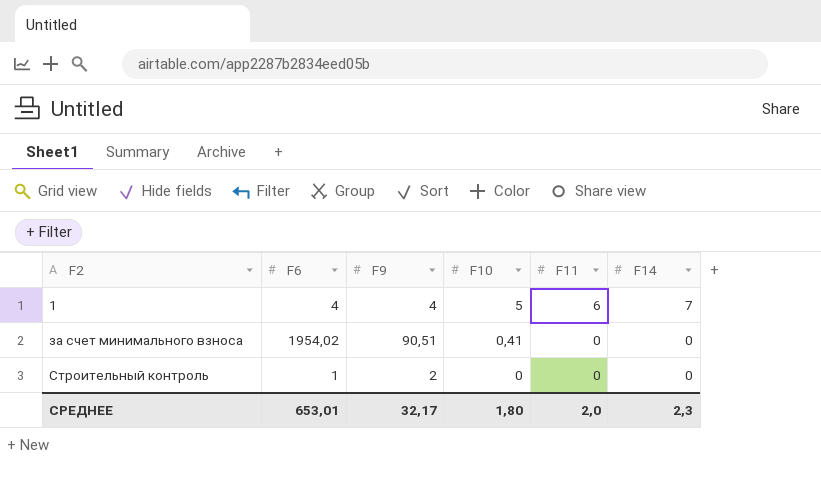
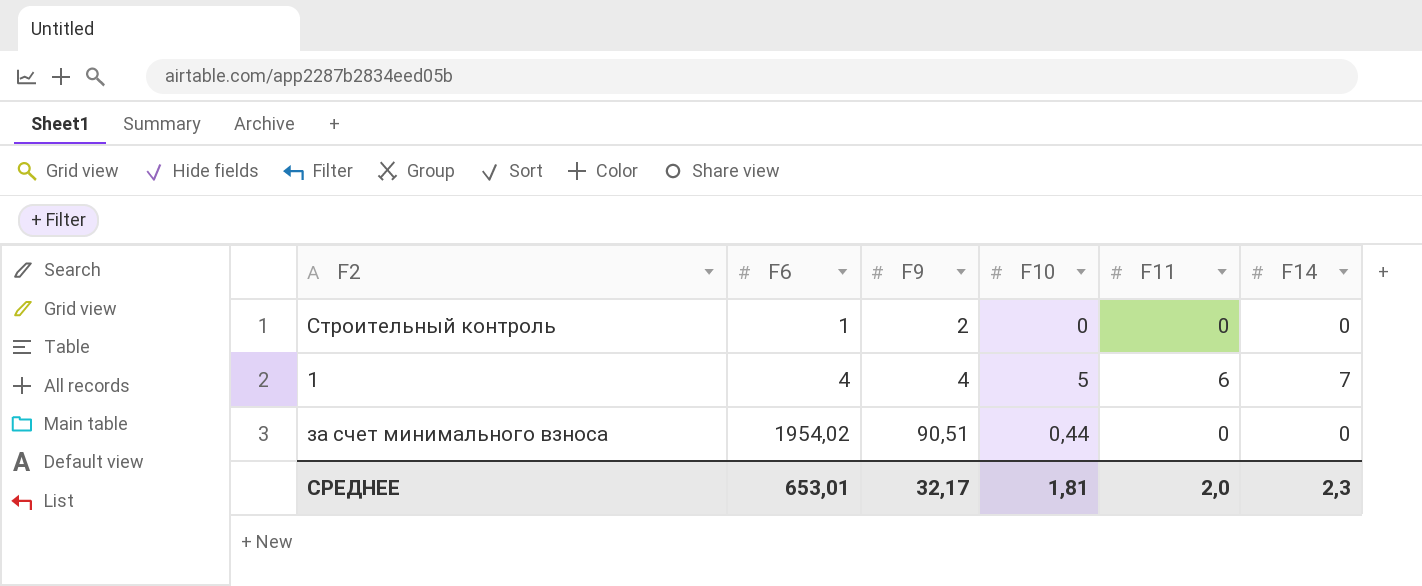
row order: F2 ascending -> F6 ascending
за счет минимального взноса | F10: 0,41 -> 0,44
СРЕДНЕЕ | F10: 1,80 -> 1,81

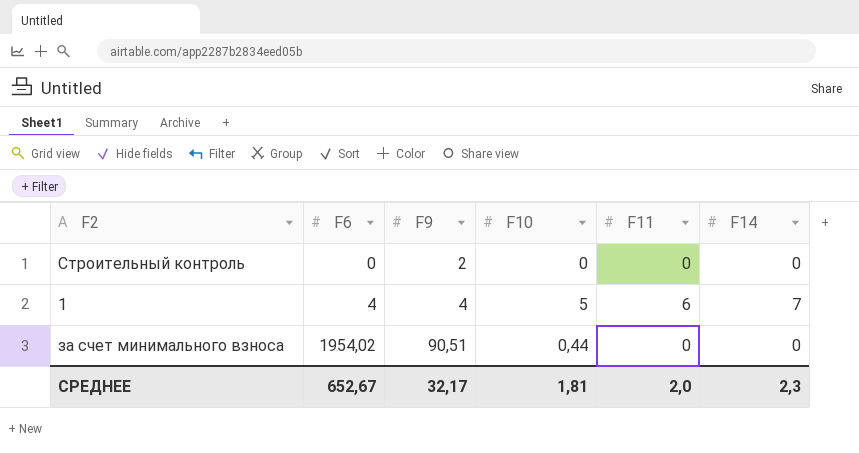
Строительный контроль | F6: 1 -> 0
СРЕДНЕЕ | F6: 653,01 -> 652,67

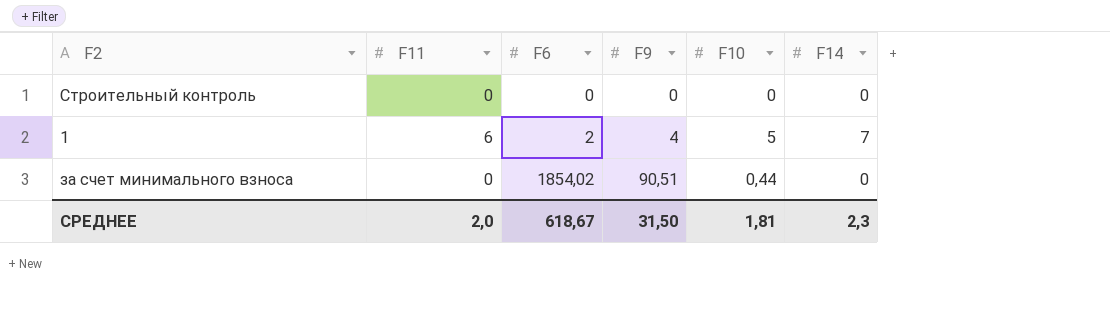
column F11 | position: 5 -> 2
Строительный контроль | F9: 2 -> 0
1 | F6: 4 -> 2
за счет минимального взноса | F6: 1954,02 -> 1854,02
СРЕДНЕЕ | F6: 652,67 -> 618,67
СРЕДНЕЕ | F9: 32,17 -> 31,50

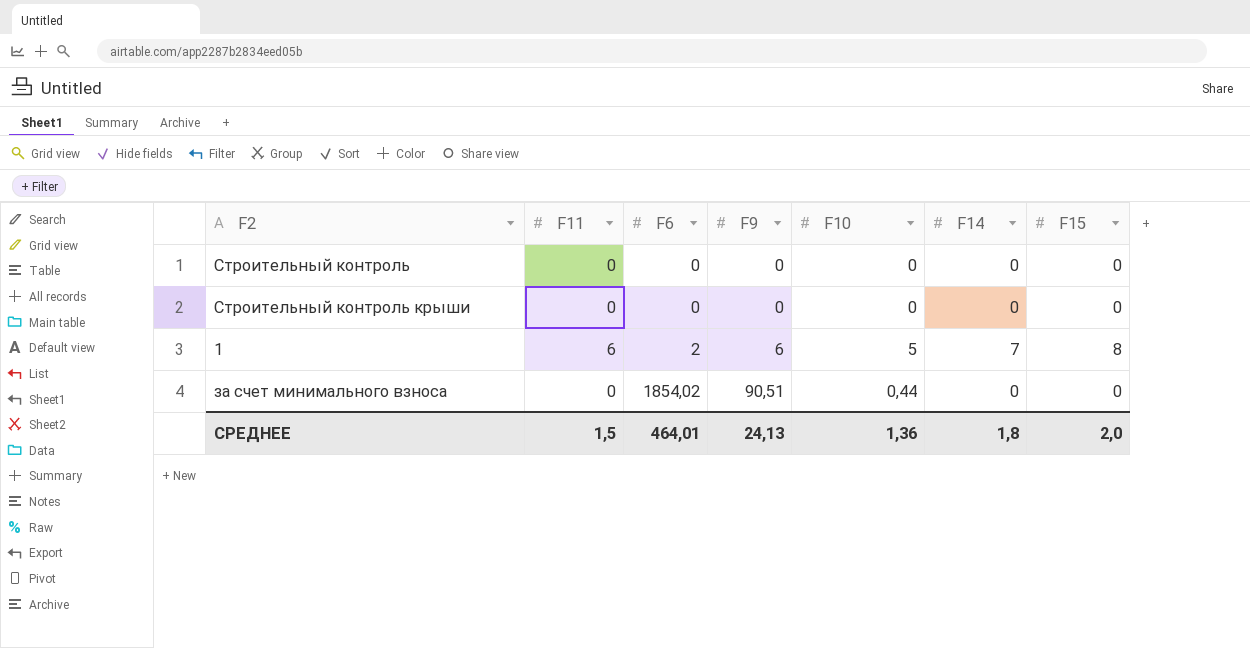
column F15 | position: none -> 7
row Строительный контроль крыши: none -> 0 | 0 | 0 | 0 | 0 | 0
1 | F9: 4 -> 6
СРЕДНЕЕ | F11: 2,0 -> 1,5
СРЕДНЕЕ | F6: 618,67 -> 464,01
СРЕДНЕЕ | F9: 31,50 -> 24,13
СРЕДНЕЕ | F10: 1,81 -> 1,36
СРЕДНЕЕ | F14: 2,3 -> 1,8

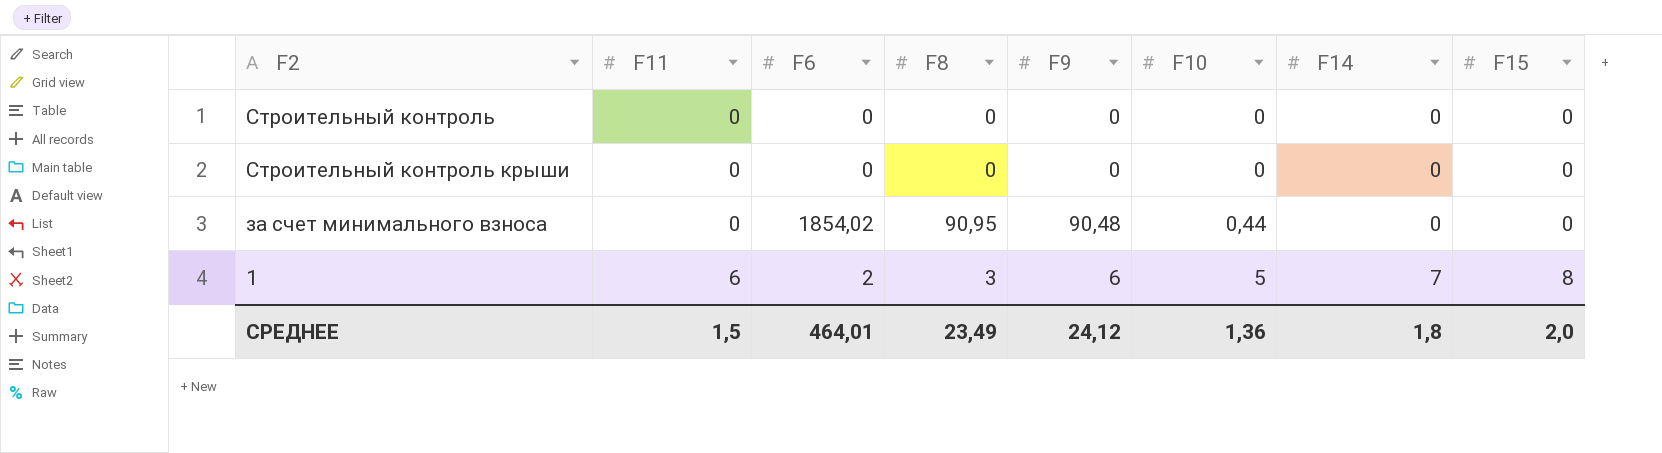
row order: F6 ascending -> F11 ascending
column F8 | position: none -> 4
за счет минимального взноса | F9: 90,51 -> 90,48
СРЕДНЕЕ | F9: 24,13 -> 24,12

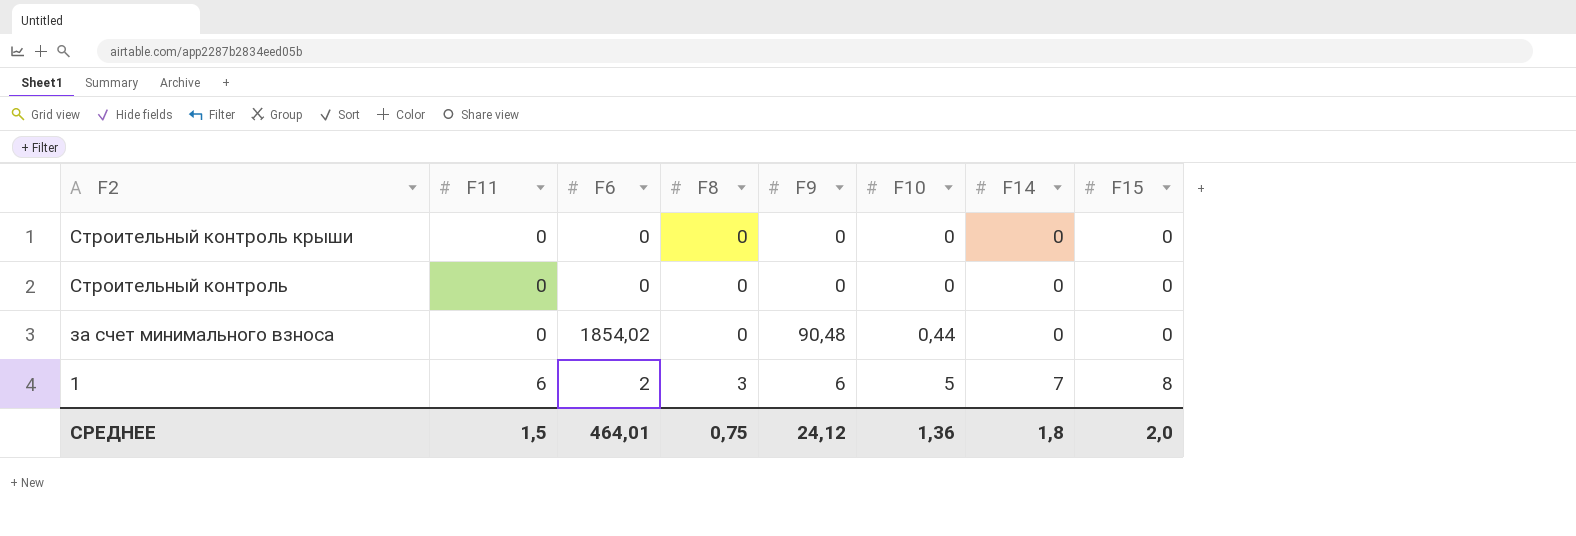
row order: F11 ascending -> F2 descending
за счет минимального взноса | F8: 90,95 -> 0
СРЕДНЕЕ | F8: 23,49 -> 0,75

